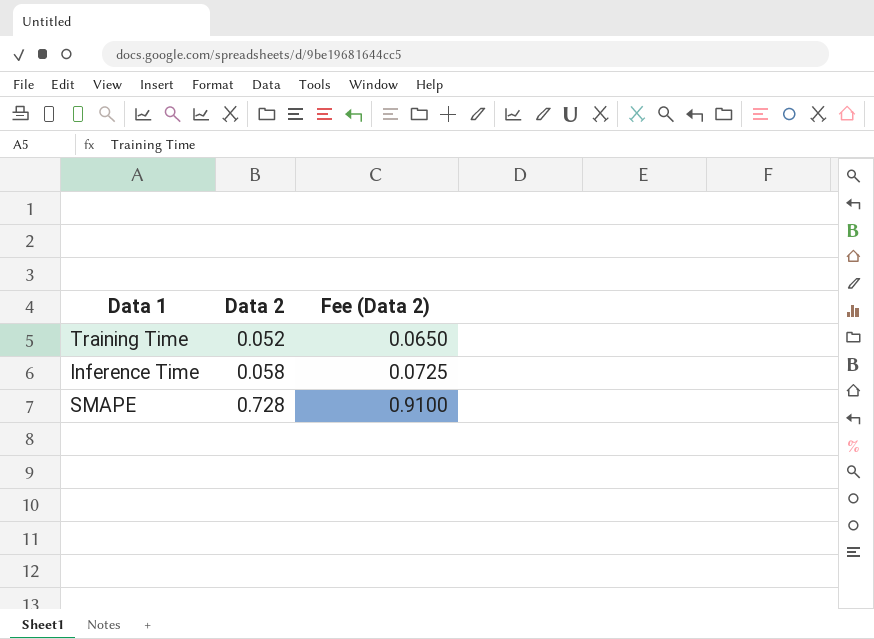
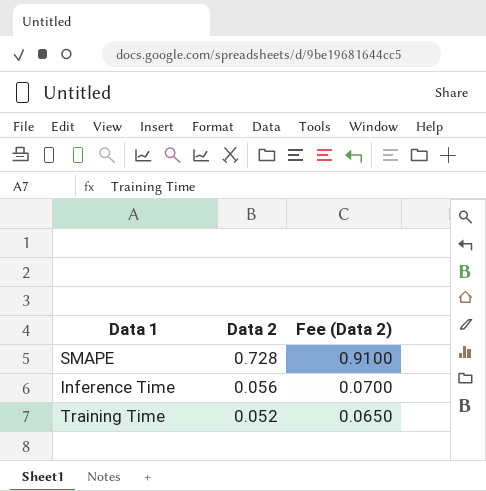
row order: Data 2 ascending -> Data 2 descending
Inference Time | Data 2: 0.058 -> 0.056
Inference Time | Fee (Data 2): 0.0725 -> 0.0700

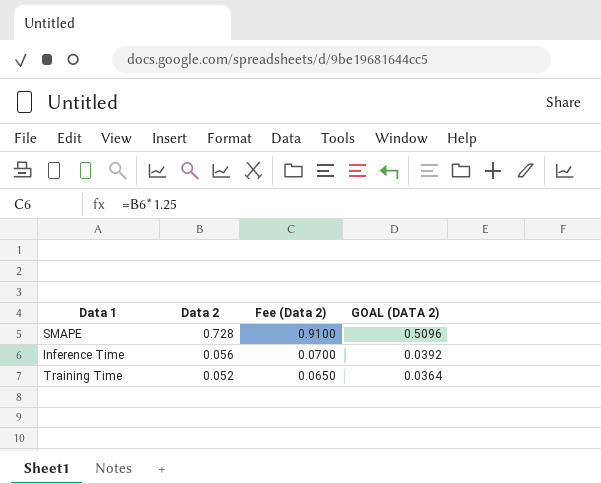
column GOAL (DATA 2) | formula: none -> [Data 2] * 0.7

